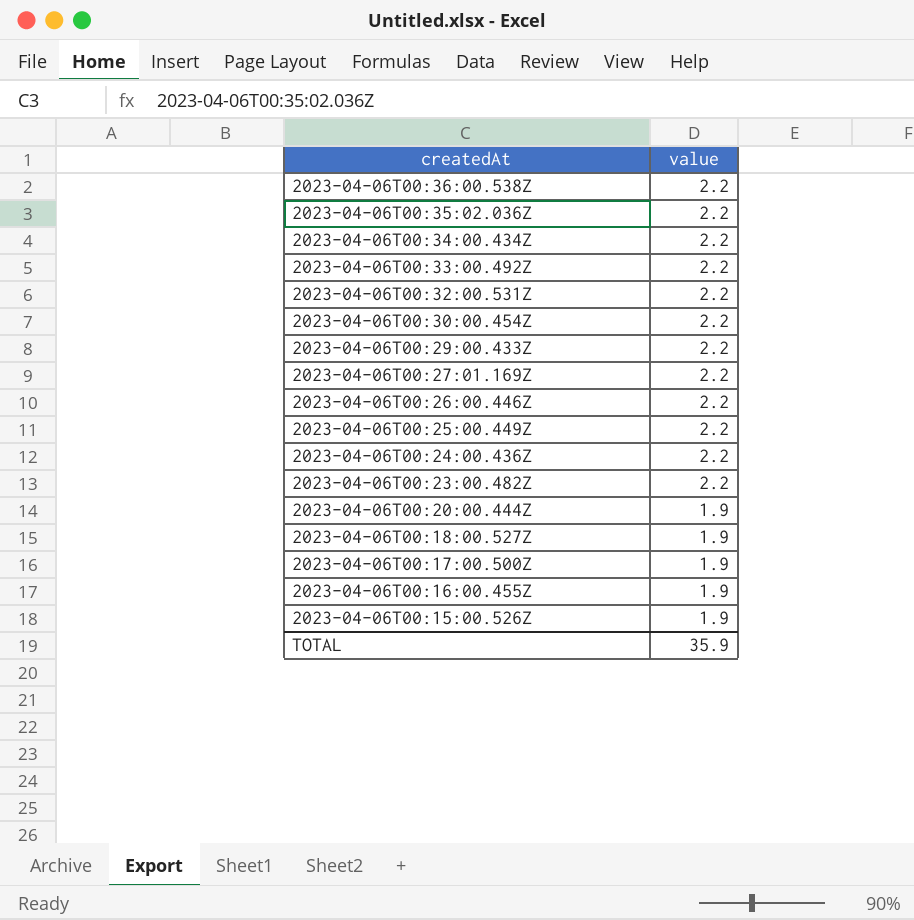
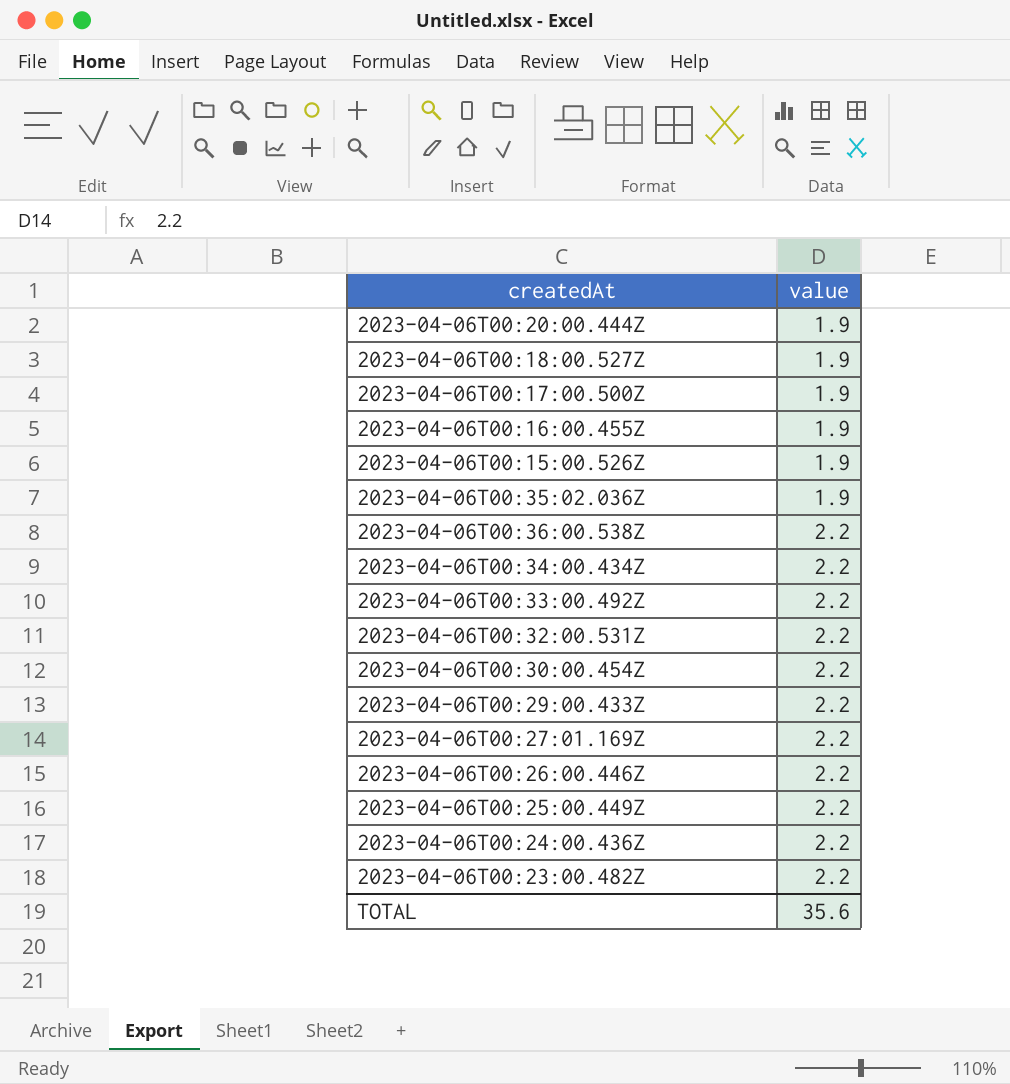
row order: createdAt descending -> value ascending
2023-04-06T00:35:02.036Z | value: 2.2 -> 1.9
TOTAL | value: 35.9 -> 35.6

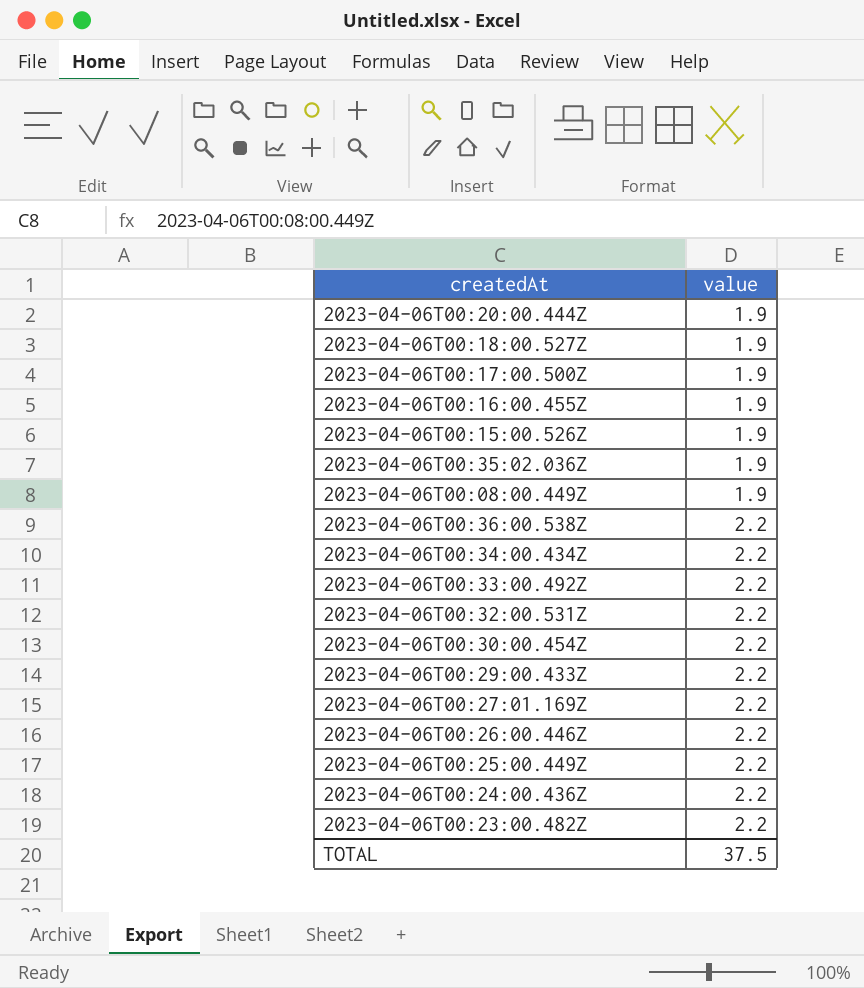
row 2023-04-06T00:08:00.449Z: none -> 1.9
TOTAL | value: 35.6 -> 37.5

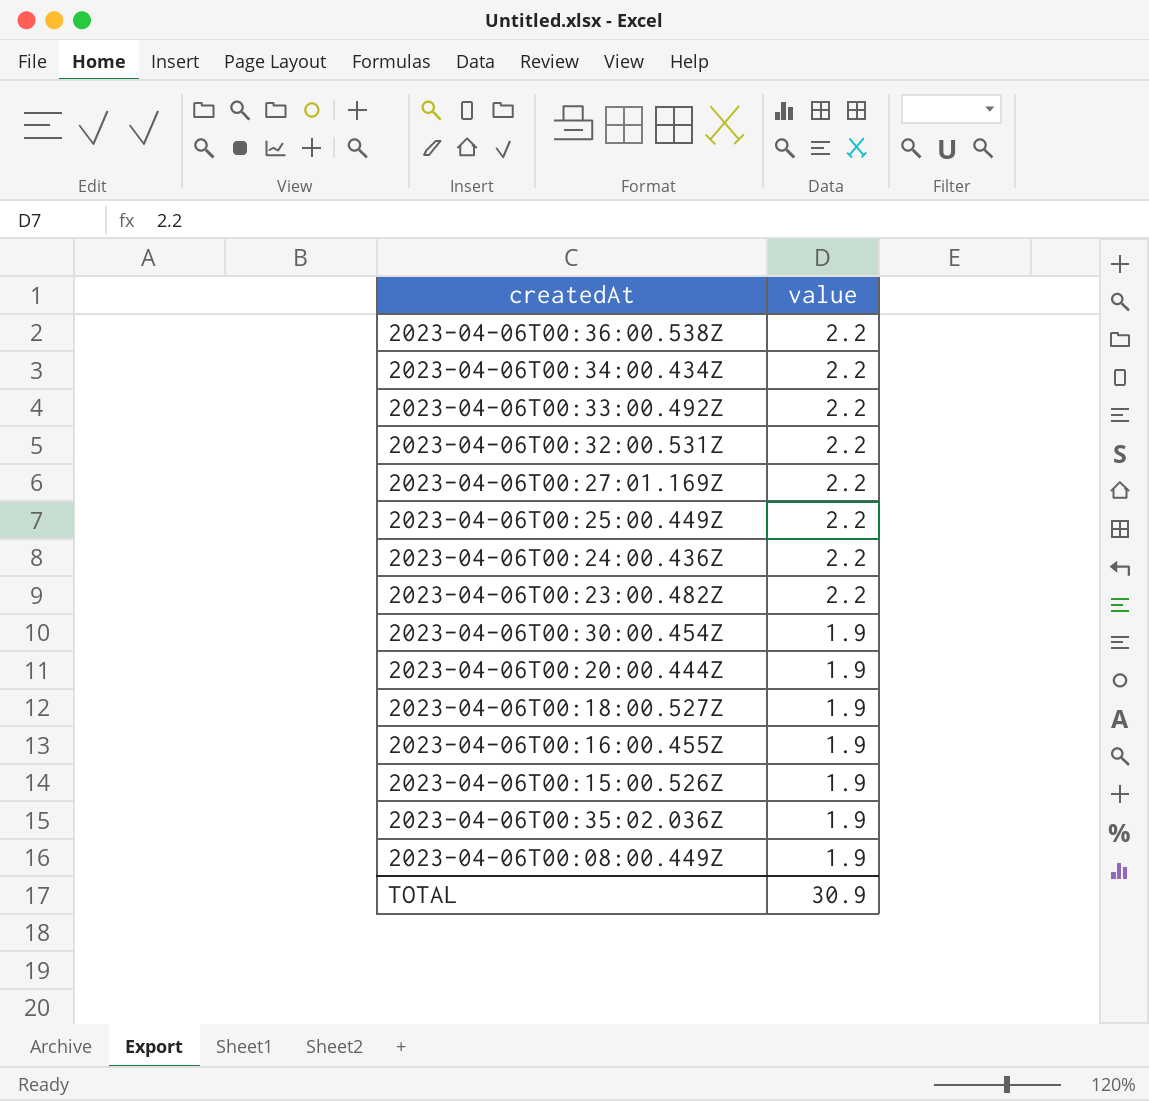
row order: value ascending -> value descending
row 2023-04-06T00:17:00.500Z: 1.9 -> none
row 2023-04-06T00:29:00.433Z: 2.2 -> none
row 2023-04-06T00:26:00.446Z: 2.2 -> none
2023-04-06T00:30:00.454Z | value: 2.2 -> 1.9
TOTAL | value: 37.5 -> 30.9

